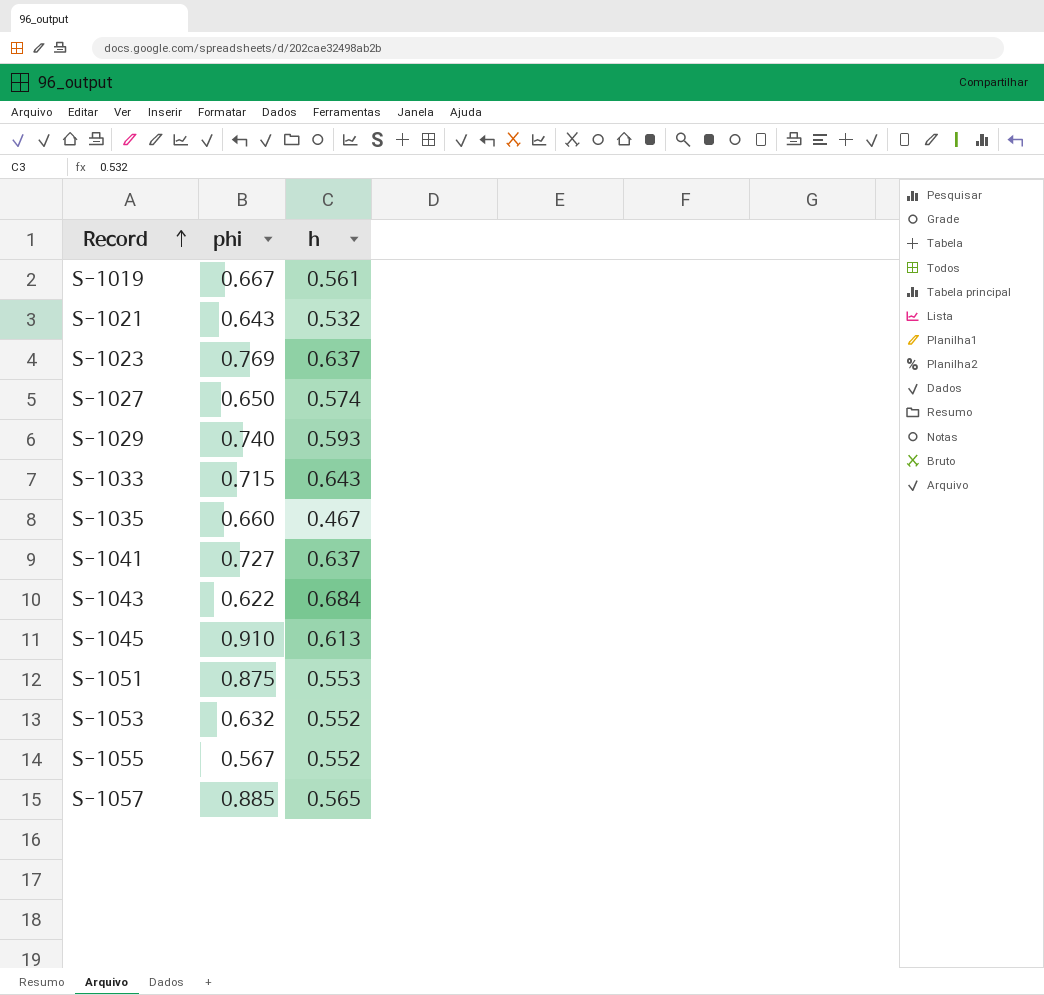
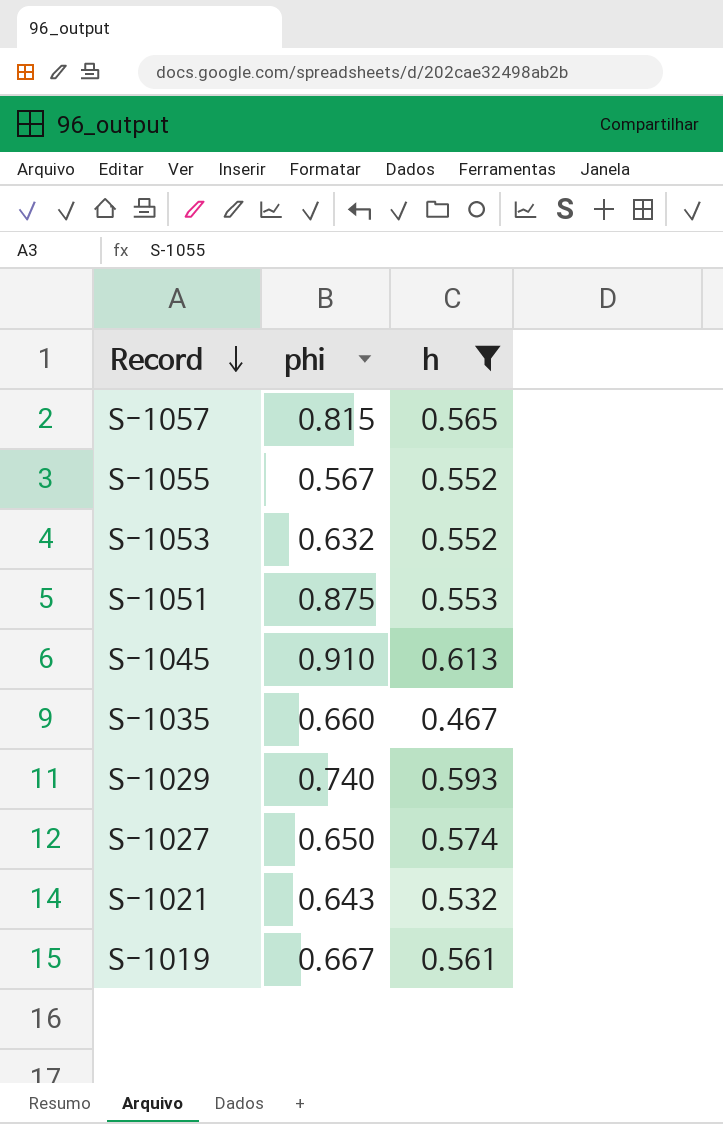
filter: none -> h <= 0.613
row order: Record ascending -> Record descending
S-1057 | phi: 0.885 -> 0.815

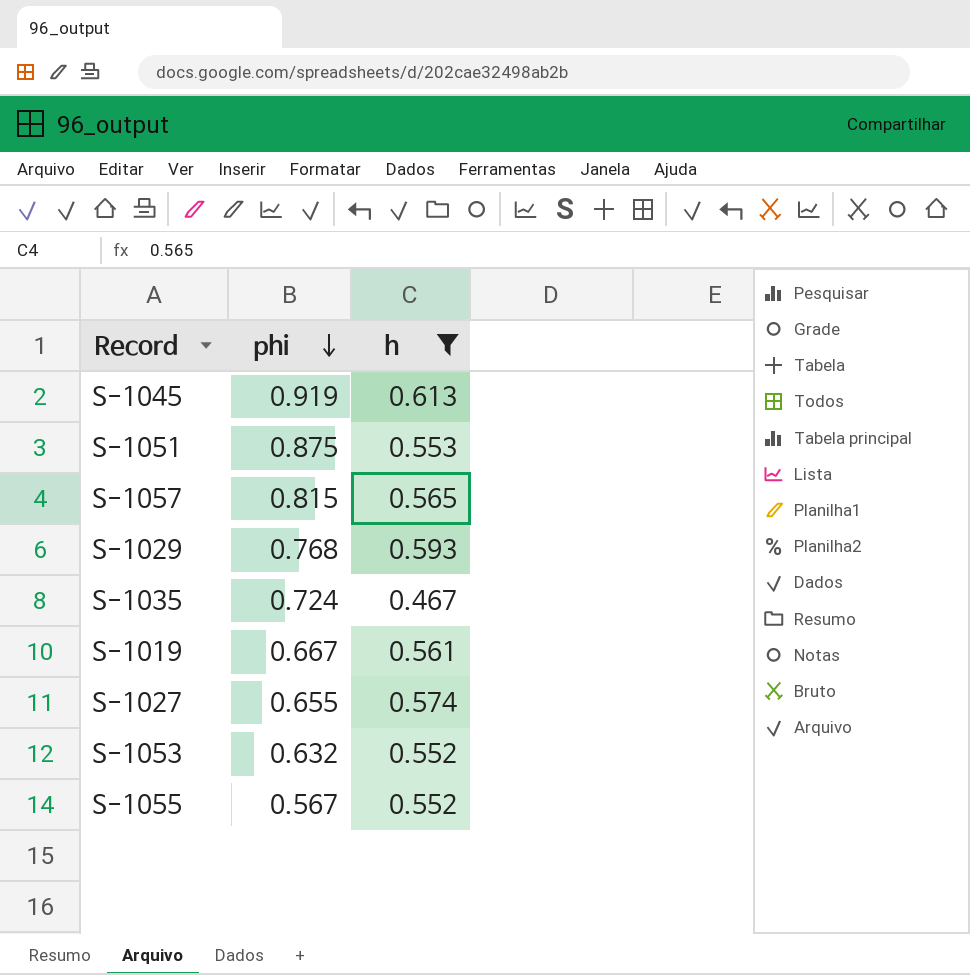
row order: Record descending -> phi descending
row S-1021: 0.643 | 0.532 -> none
S-1045 | phi: 0.910 -> 0.919
S-1029 | phi: 0.740 -> 0.768
S-1035 | phi: 0.660 -> 0.724
S-1027 | phi: 0.650 -> 0.655

